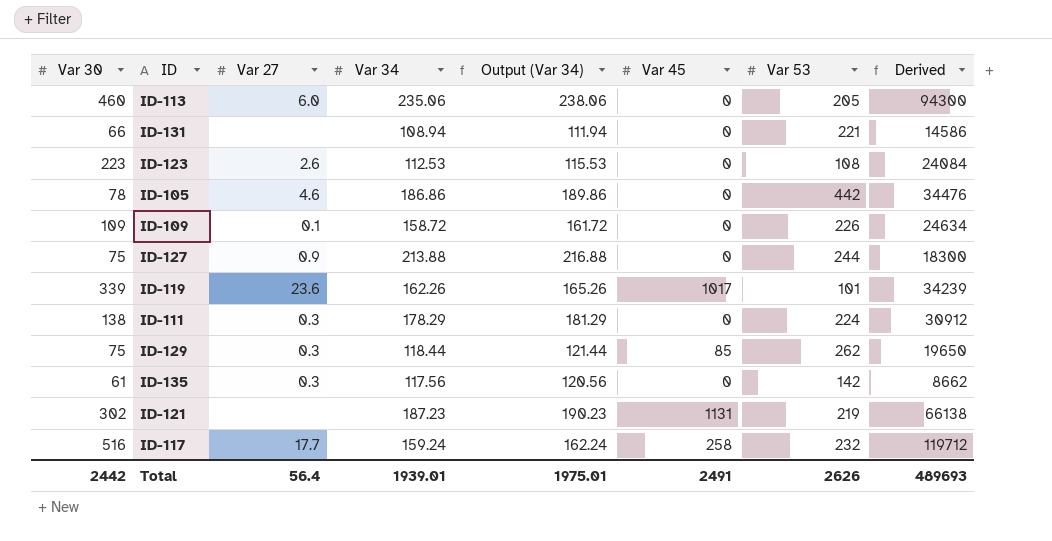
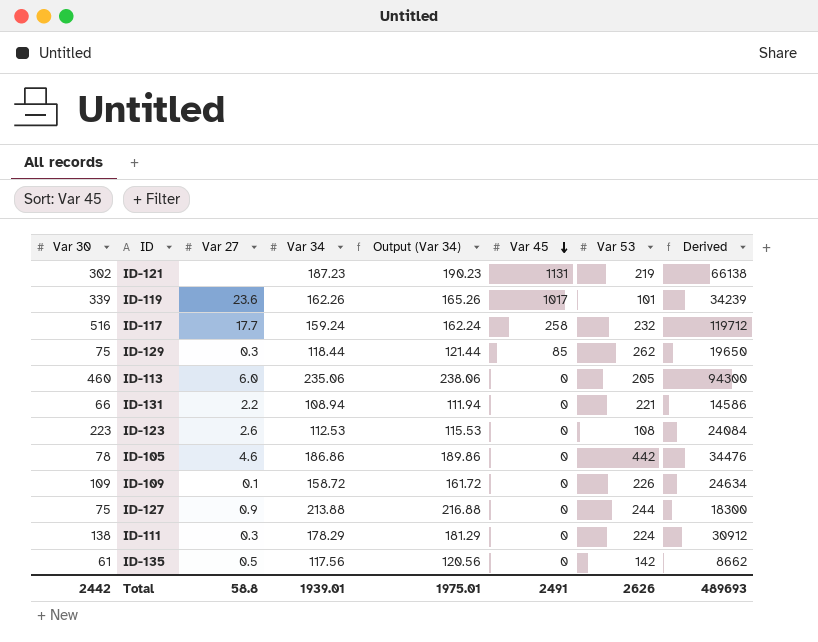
row order: none -> Var 45 descending
ID-131 | Var 27: none -> 2.2
ID-135 | Var 27: 0.3 -> 0.5
Total | Var 27: 56.4 -> 58.8

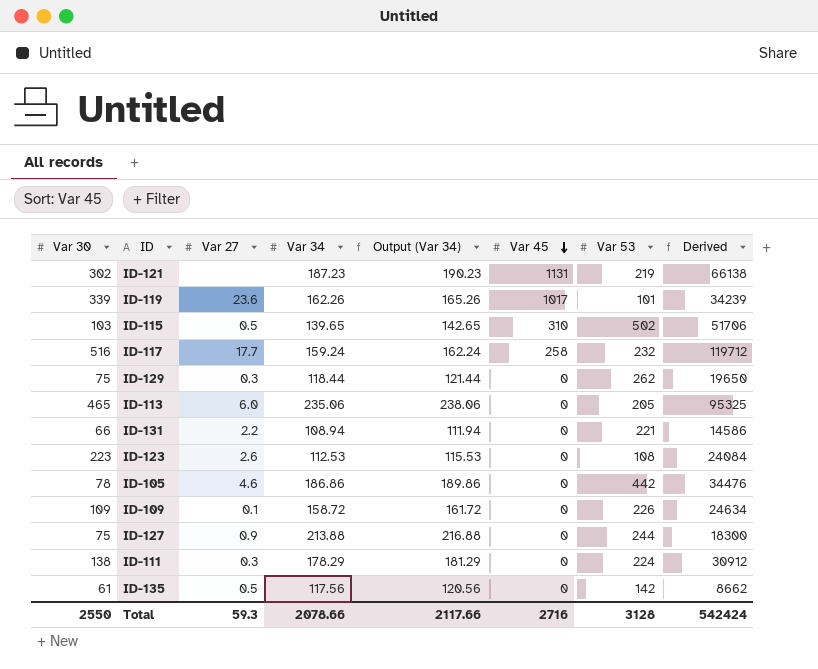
row ID-115: none -> 103 | 0.5 | 139.65 | 142.65 | 310 | 502 | 51706
ID-129 | Var 45: 85 -> 0
ID-113 | Var 30: 460 -> 465
ID-113 | Derived: 94300 -> 95325
Total | Var 30: 2442 -> 2550
Total | Var 27: 58.8 -> 59.3
Total | Var 34: 1939.01 -> 2078.66
Total | Output (Var 34): 1975.01 -> 2117.66
Total | Var 45: 2491 -> 2716
Total | Var 53: 2626 -> 3128
Total | Derived: 489693 -> 542424

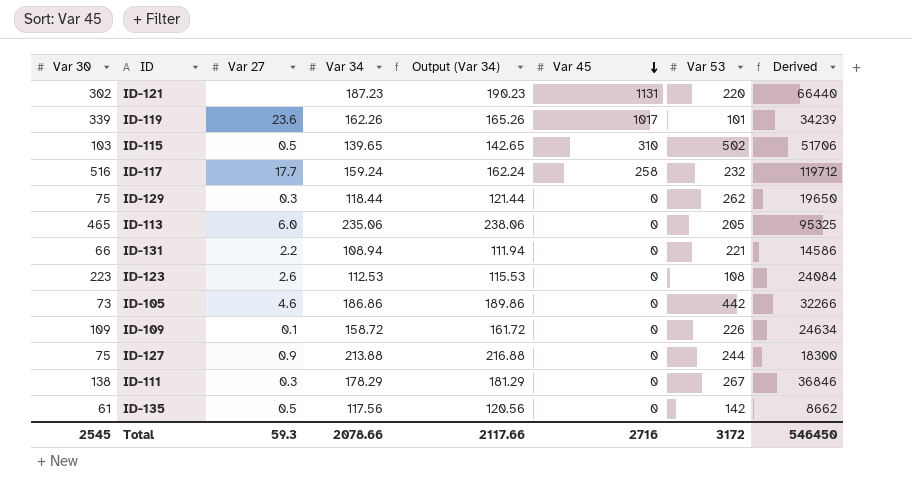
ID-121 | Var 53: 219 -> 220
ID-121 | Derived: 66138 -> 66440
ID-105 | Var 30: 78 -> 73
ID-105 | Derived: 34476 -> 32266
ID-111 | Var 53: 224 -> 267
ID-111 | Derived: 30912 -> 36846
Total | Var 30: 2550 -> 2545
Total | Var 53: 3128 -> 3172
Total | Derived: 542424 -> 546450

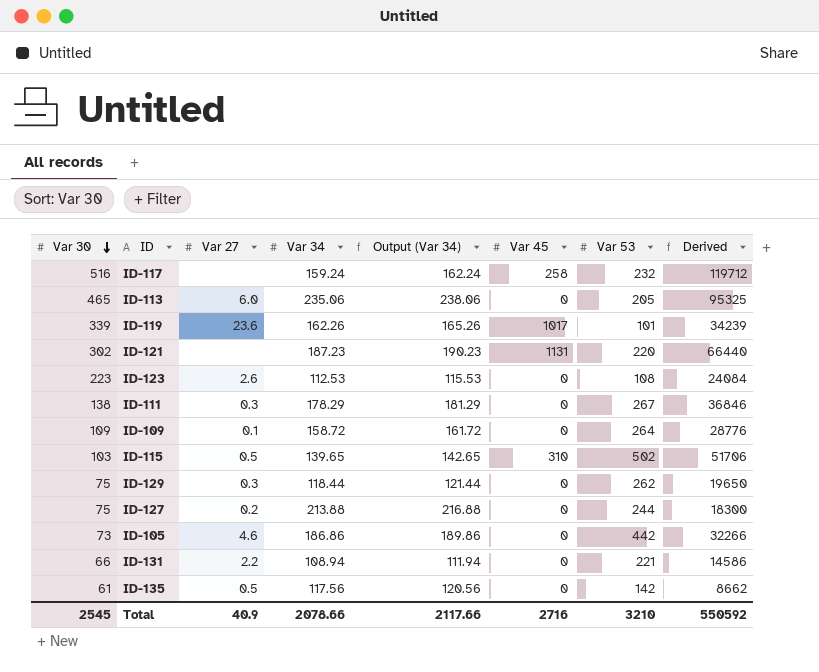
row order: Var 45 descending -> Var 30 descending
ID-117 | Var 27: 17.7 -> none
ID-109 | Var 53: 226 -> 264
ID-109 | Derived: 24634 -> 28776
ID-127 | Var 27: 0.9 -> 0.2
Total | Var 27: 59.3 -> 40.9
Total | Var 53: 3172 -> 3210
Total | Derived: 546450 -> 550592

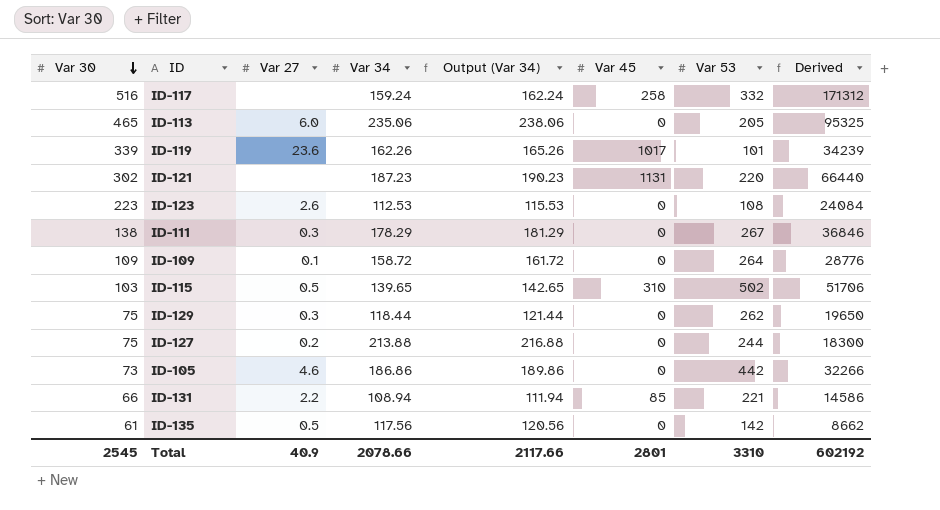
ID-117 | Var 53: 232 -> 332
ID-117 | Derived: 119712 -> 171312
ID-131 | Var 45: 0 -> 85
Total | Var 45: 2716 -> 2801
Total | Var 53: 3210 -> 3310
Total | Derived: 550592 -> 602192

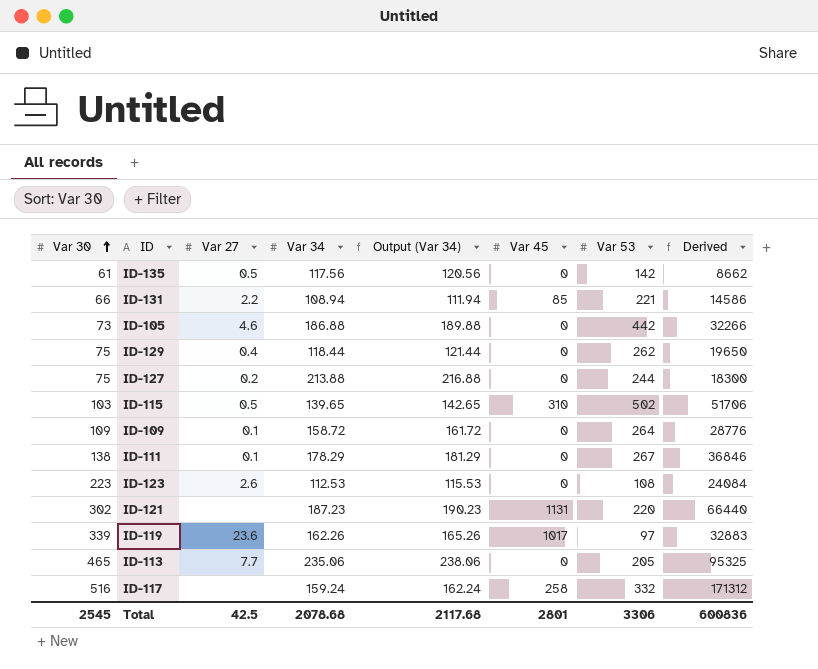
row order: Var 30 descending -> Var 30 ascending
ID-105 | Var 34: 186.86 -> 186.88
ID-105 | Output (Var 34): 189.86 -> 189.88
ID-129 | Var 27: 0.3 -> 0.4
ID-111 | Var 27: 0.3 -> 0.1
ID-119 | Var 53: 101 -> 97
ID-119 | Derived: 34239 -> 32883
ID-113 | Var 27: 6.0 -> 7.7
Total | Var 27: 40.9 -> 42.5
Total | Var 34: 2078.66 -> 2078.68
Total | Output (Var 34): 2117.66 -> 2117.68
Total | Var 53: 3310 -> 3306
Total | Derived: 602192 -> 600836

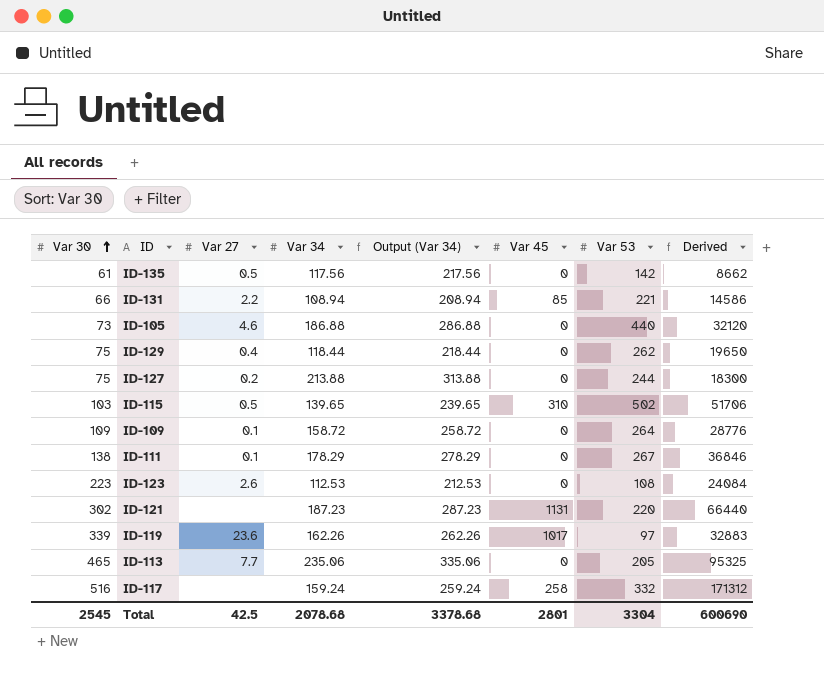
column Output (Var 34) | formula: [Var 34] + 3 -> [Var 34] + 100
ID-105 | Var 53: 442 -> 440
ID-105 | Derived: 32266 -> 32120
Total | Output (Var 34): 2117.68 -> 3378.68
Total | Var 53: 3306 -> 3304
Total | Derived: 600836 -> 600690

